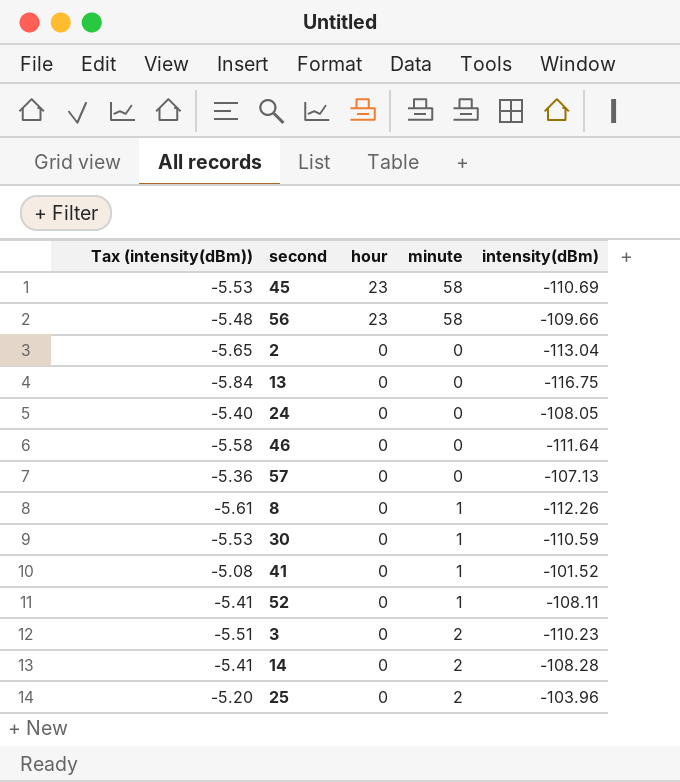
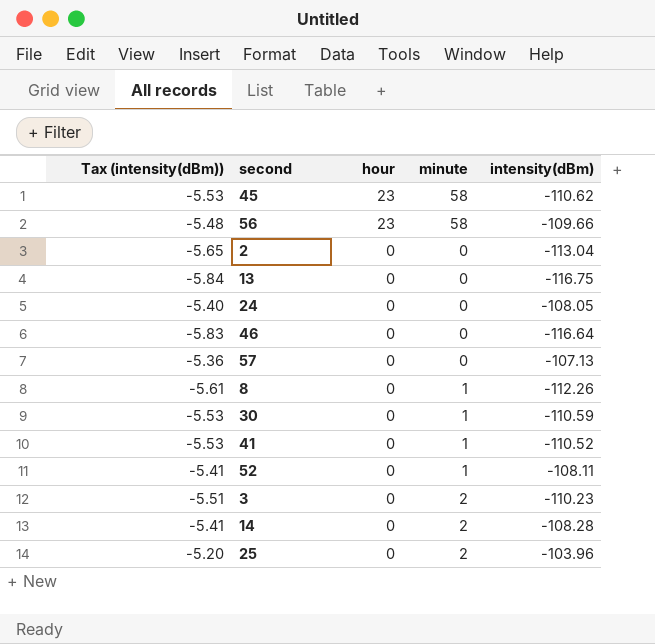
45 | intensity(dBm): -110.69 -> -110.62
46 | Tax (intensity(dBm)): -5.58 -> -5.83
46 | intensity(dBm): -111.64 -> -116.64
41 | Tax (intensity(dBm)): -5.08 -> -5.53
41 | intensity(dBm): -101.52 -> -110.52

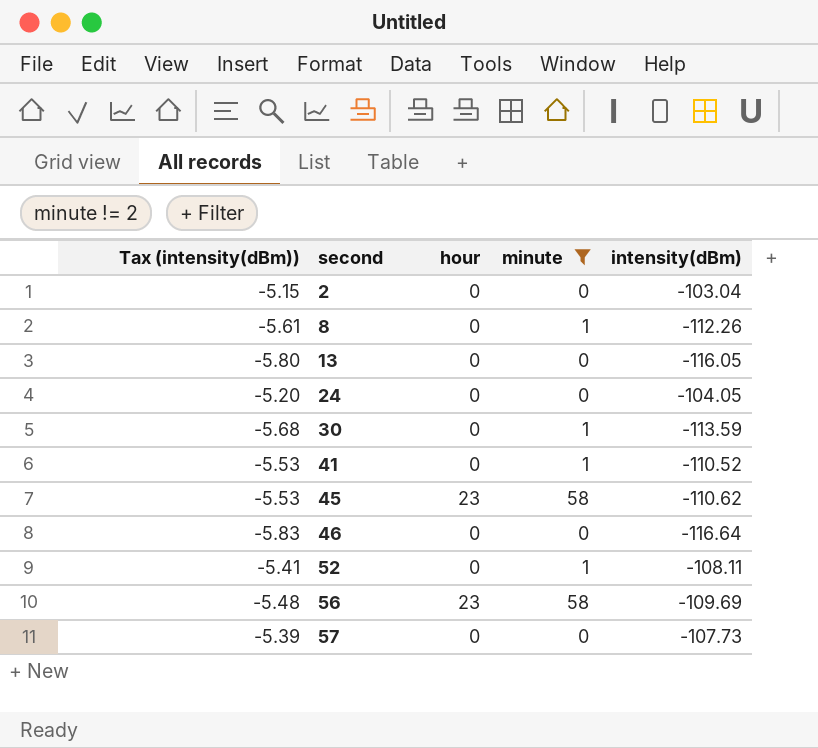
filter: none -> minute != 2
row order: hour descending -> second ascending
2 | Tax (intensity(dBm)): -5.65 -> -5.15
2 | intensity(dBm): -113.04 -> -103.04
13 | Tax (intensity(dBm)): -5.84 -> -5.80
13 | intensity(dBm): -116.75 -> -116.05
24 | Tax (intensity(dBm)): -5.40 -> -5.20
24 | intensity(dBm): -108.05 -> -104.05
30 | Tax (intensity(dBm)): -5.53 -> -5.68
30 | intensity(dBm): -110.59 -> -113.59
56 | intensity(dBm): -109.66 -> -109.69
57 | Tax (intensity(dBm)): -5.36 -> -5.39
57 | intensity(dBm): -107.13 -> -107.73

